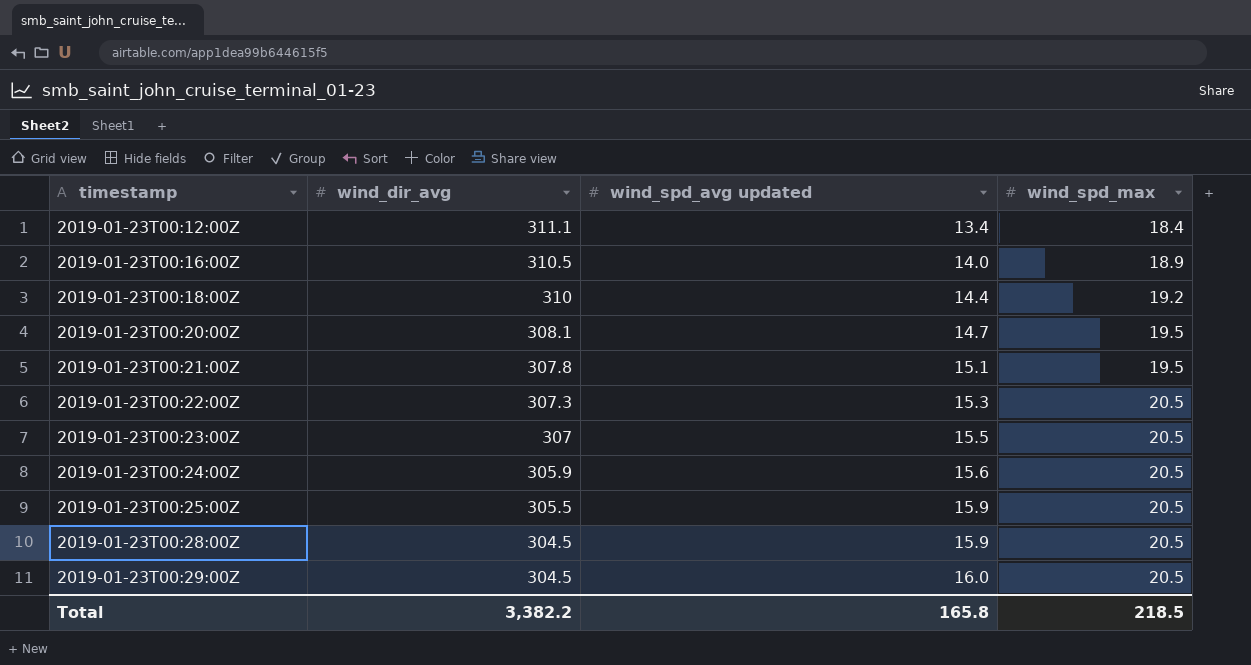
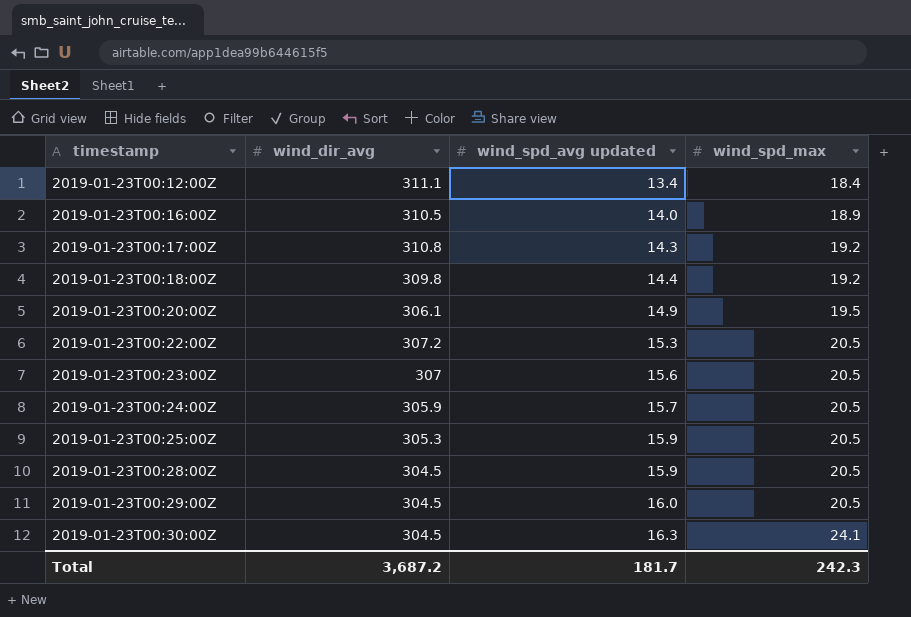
row 2019-01-23T00:21:00Z: 307.8 | 15.1 | 19.5 -> none
row 2019-01-23T00:17:00Z: none -> 310.8 | 14.3 | 19.2
2019-01-23T00:18:00Z | wind_dir_avg: 310 -> 309.8
2019-01-23T00:20:00Z | wind_dir_avg: 308.1 -> 306.1
2019-01-23T00:20:00Z | wind_spd_avg updated: 14.7 -> 14.9
2019-01-23T00:22:00Z | wind_dir_avg: 307.3 -> 307.2
2019-01-23T00:23:00Z | wind_spd_avg updated: 15.5 -> 15.6
2019-01-23T00:24:00Z | wind_spd_avg updated: 15.6 -> 15.7
2019-01-23T00:25:00Z | wind_dir_avg: 305.5 -> 305.3
row 2019-01-23T00:30:00Z: none -> 304.5 | 16.3 | 24.1
Total | wind_dir_avg: 3,382.2 -> 3,687.2
Total | wind_spd_avg updated: 165.8 -> 181.7
Total | wind_spd_max: 218.5 -> 242.3

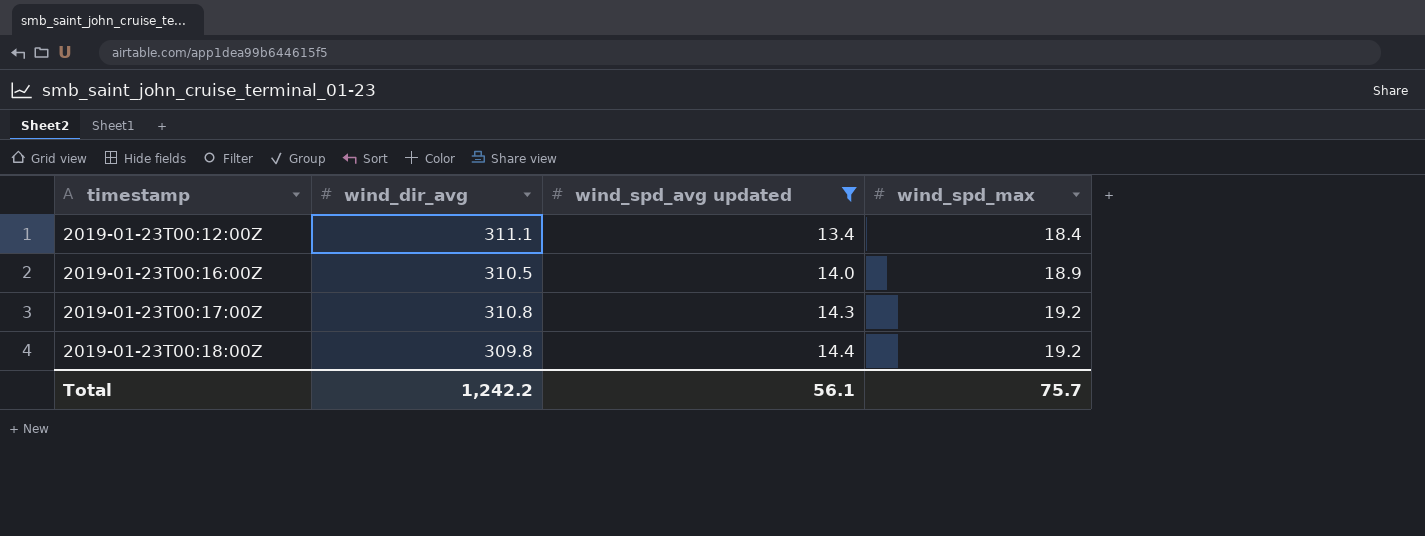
filter: none -> wind_spd_avg updated <= 14.4
Total | wind_dir_avg: 3,687.2 -> 1,242.2
Total | wind_spd_avg updated: 181.7 -> 56.1
Total | wind_spd_max: 242.3 -> 75.7

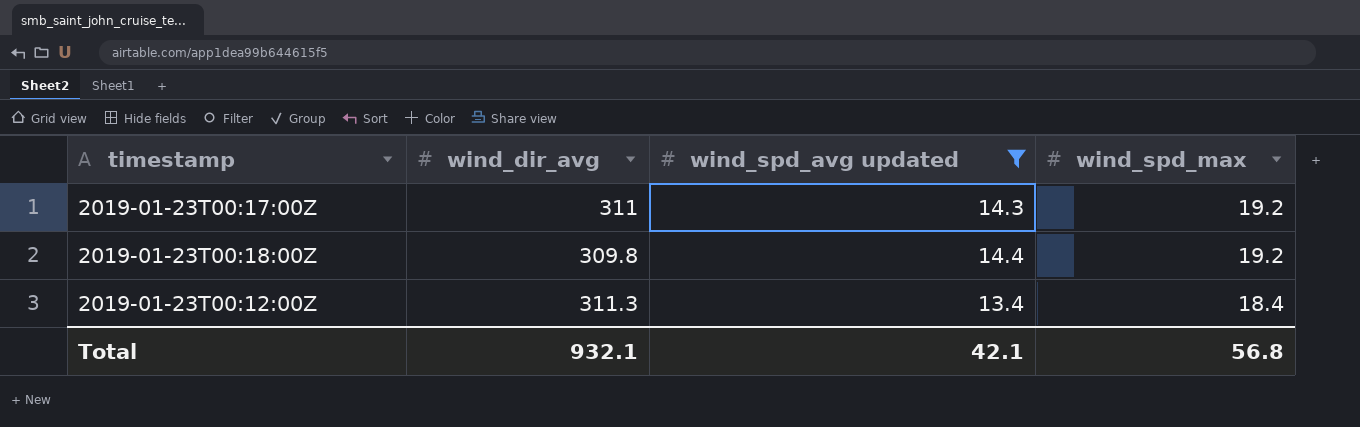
row order: timestamp ascending -> wind_spd_max descending
row 2019-01-23T00:16:00Z: 310.5 | 14.0 | 18.9 -> none
2019-01-23T00:17:00Z | wind_dir_avg: 310.8 -> 311
2019-01-23T00:12:00Z | wind_dir_avg: 311.1 -> 311.3
Total | wind_dir_avg: 1,242.2 -> 932.1
Total | wind_spd_avg updated: 56.1 -> 42.1
Total | wind_spd_max: 75.7 -> 56.8

